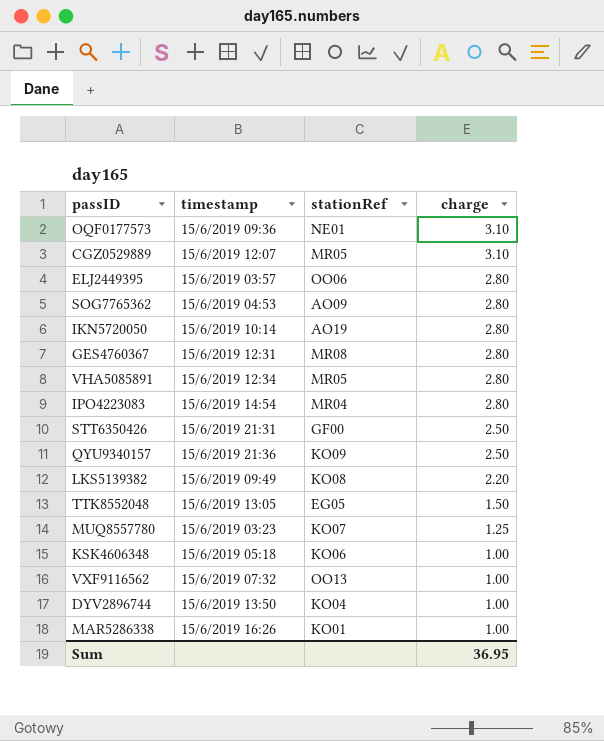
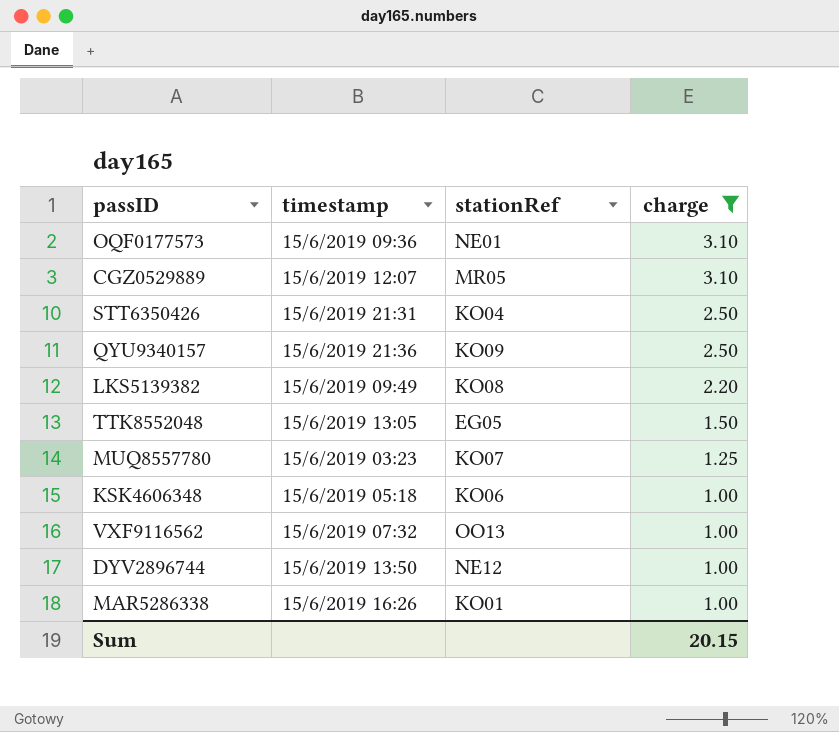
filter: none -> charge != 2.80
STT6350426 | stationRef: GF00 -> KO04
DYV2896744 | stationRef: KO04 -> NE12
Sum | charge: 36.95 -> 20.15

